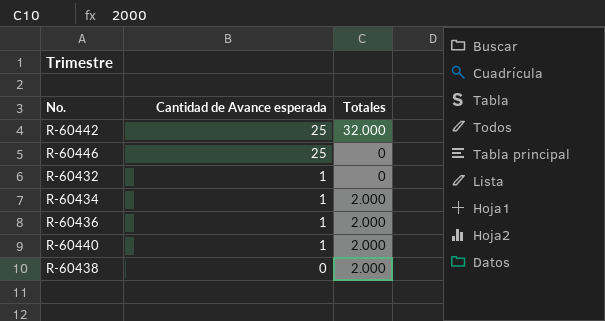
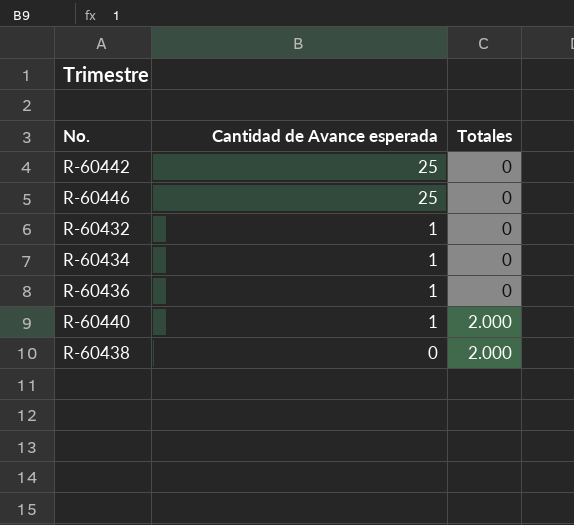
R-60442 | Totales: 32.000 -> 0
R-60434 | Totales: 2.000 -> 0
R-60436 | Totales: 2.000 -> 0

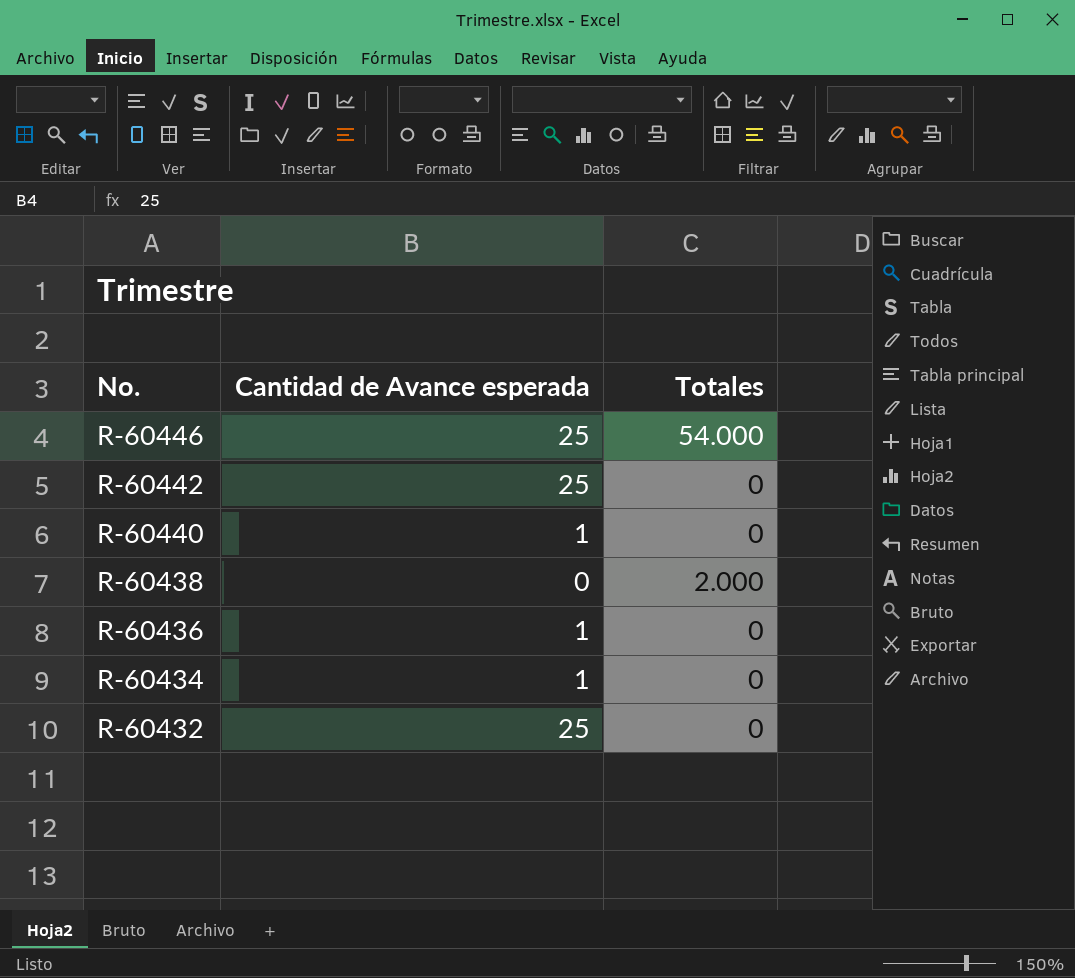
row order: Cantidad de Avance esperada descending -> No. descending
R-60446 | Totales: 0 -> 54.000
R-60440 | Totales: 2.000 -> 0
R-60432 | Cantidad de Avance esperada: 1 -> 25

